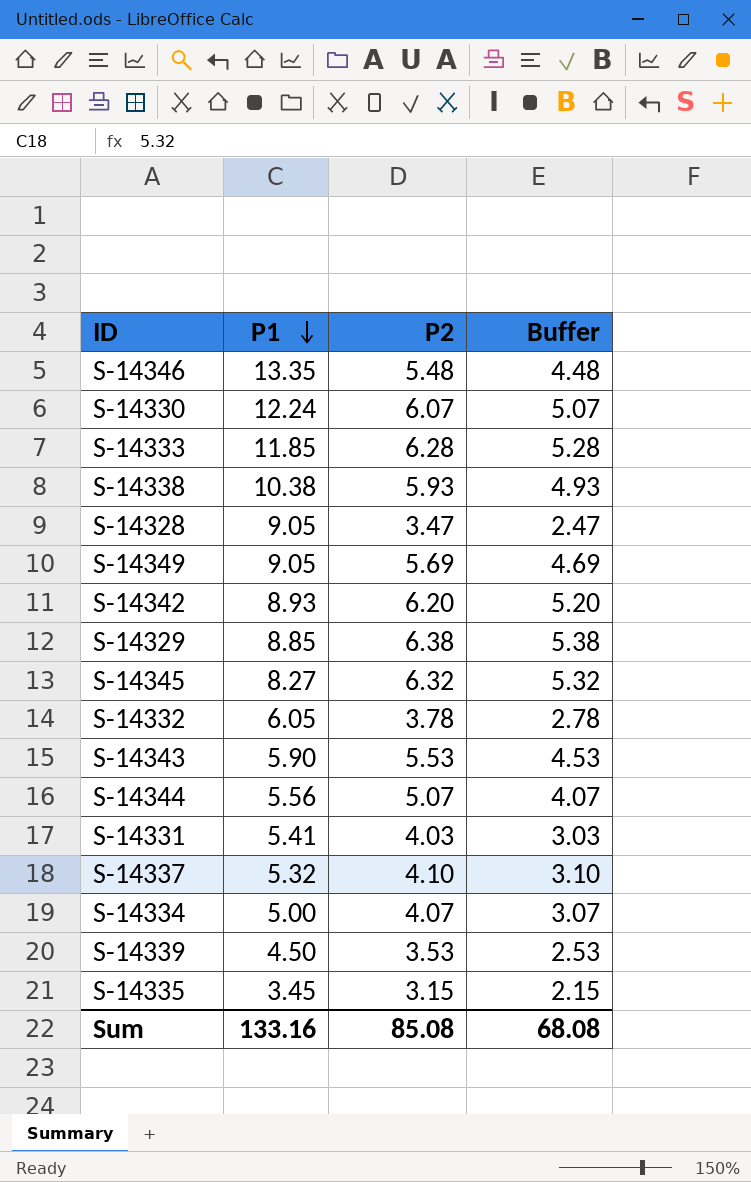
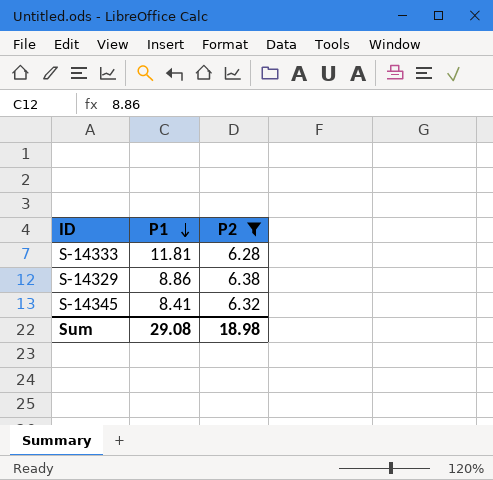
filter: none -> P2 >= 6.28
column Buffer | formula: [P2] - 1 -> none
S-14333 | P1: 11.85 -> 11.81
S-14329 | P1: 8.85 -> 8.86
S-14345 | P1: 8.27 -> 8.41
Sum | P1: 133.16 -> 29.08
Sum | P2: 85.08 -> 18.98

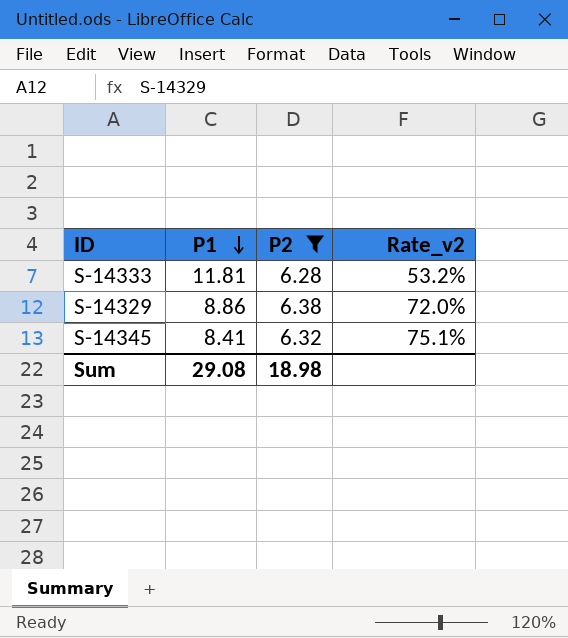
column Rate_v2 | formula: none -> [P2] / [P1]

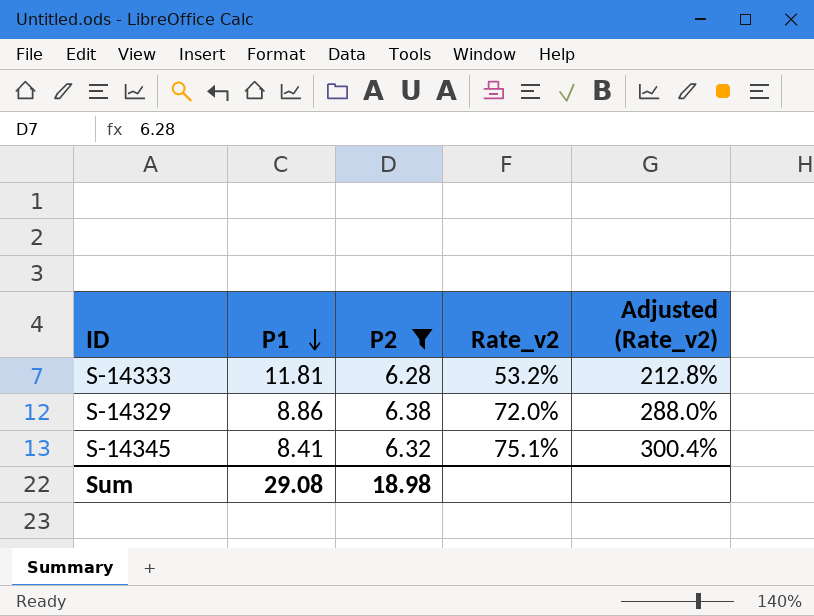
column Adjusted (Rate_v2) | formula: none -> [Rate_v2] * 4

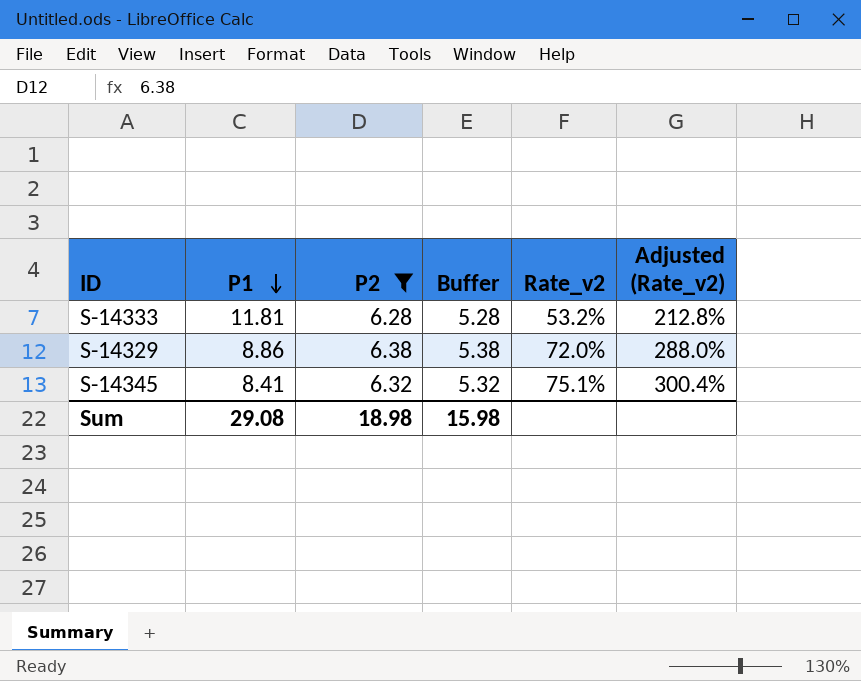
column Buffer | formula: none -> [P2] - 1

